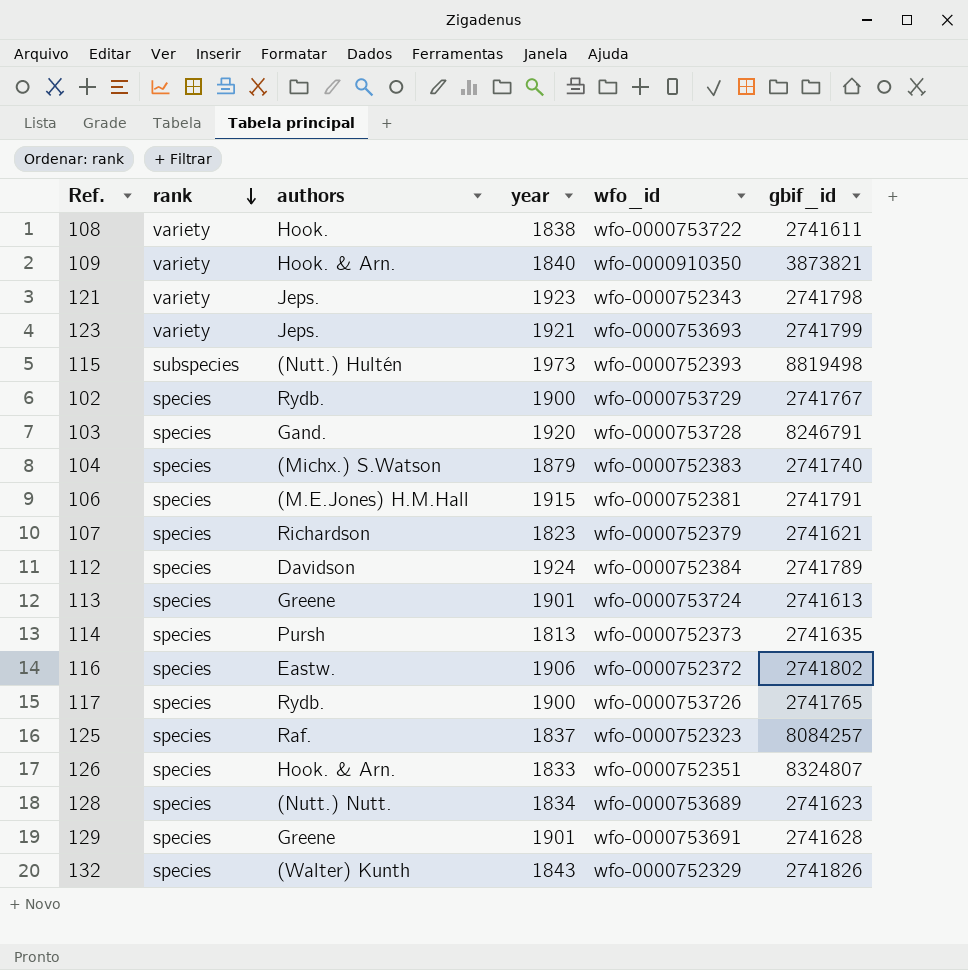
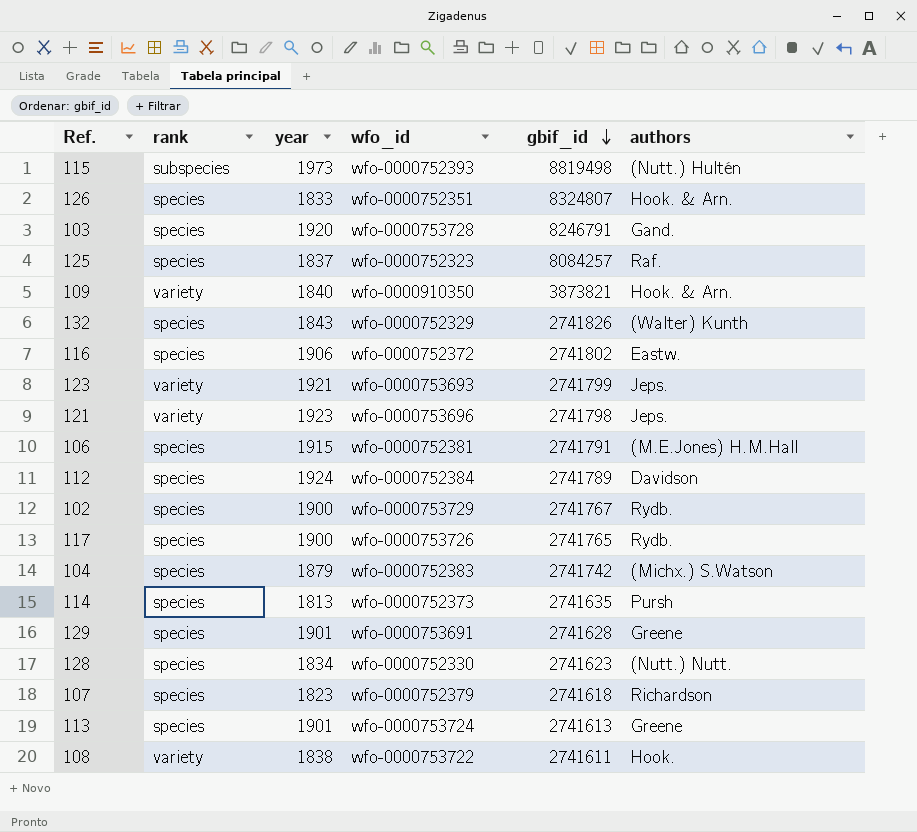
row order: rank descending -> gbif_id descending
column authors | position: 3 -> 6
121 | wfo_id: wfo-0000752343 -> wfo-0000753696
104 | gbif_id: 2741740 -> 2741742
128 | wfo_id: wfo-0000753689 -> wfo-0000752330
107 | gbif_id: 2741621 -> 2741618

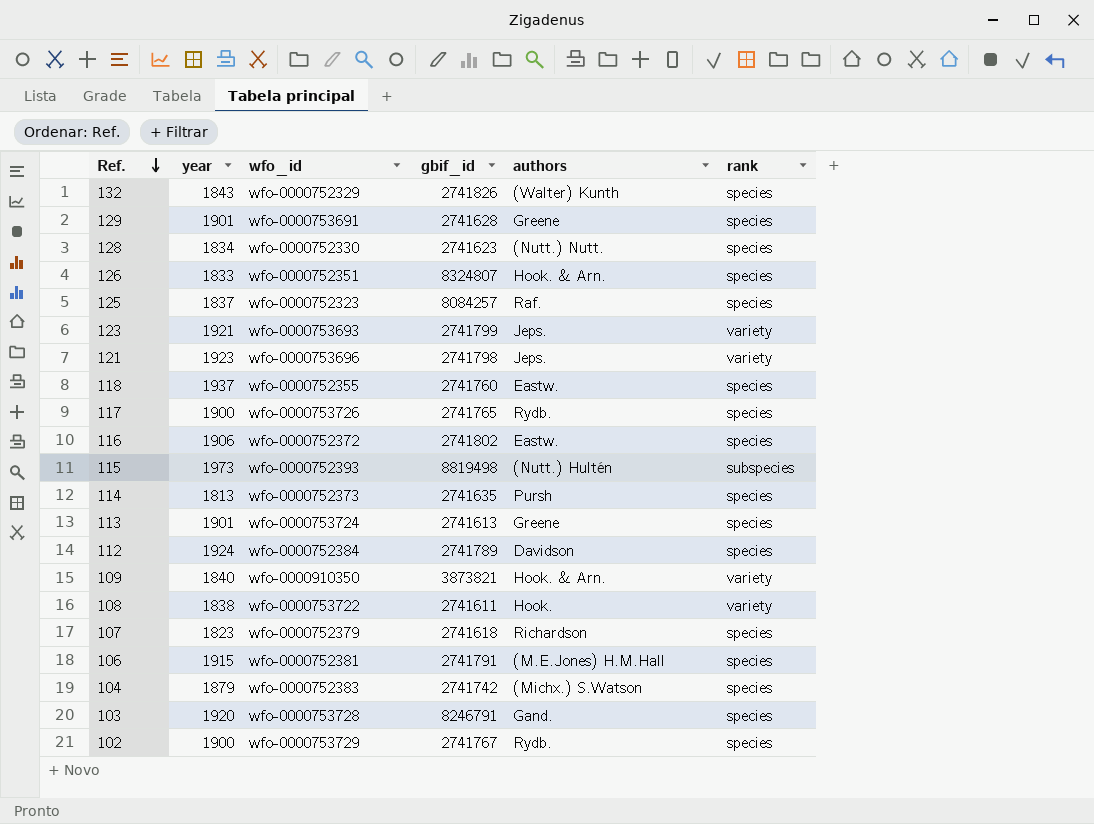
row order: gbif_id descending -> Ref. descending
column rank | position: 2 -> 6
row 118: none -> 1937 | wfo-0000752355 | 2741760 | Eastw. | species

